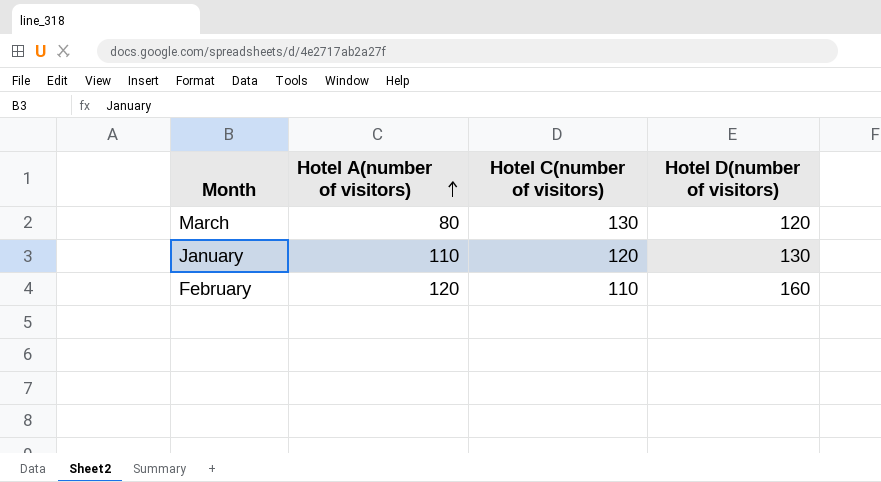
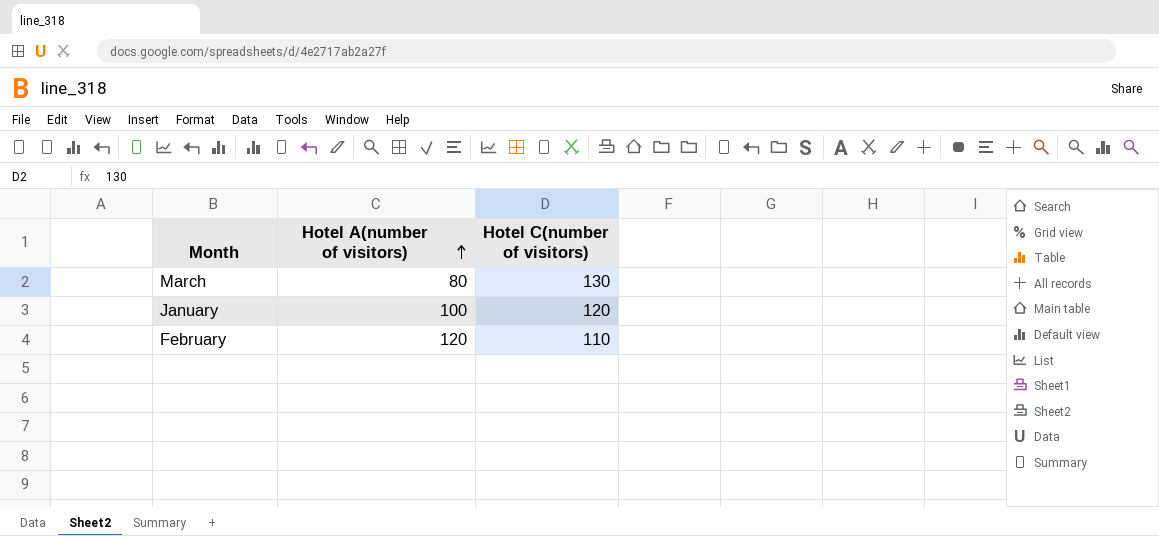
column Hotel D(number of visitors) | position: 4 -> none
January | Hotel A(number of visitors): 110 -> 100

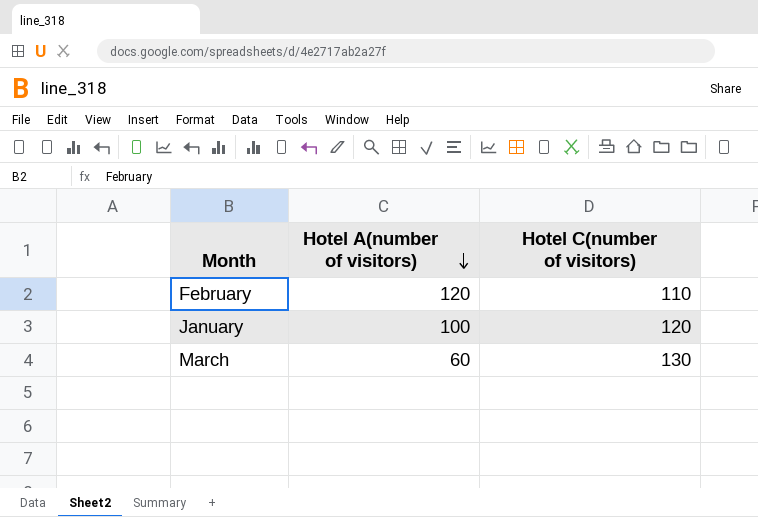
row order: Hotel A(number of visitors) ascending -> Hotel A(number of visitors) descending
March | Hotel A(number of visitors): 80 -> 60

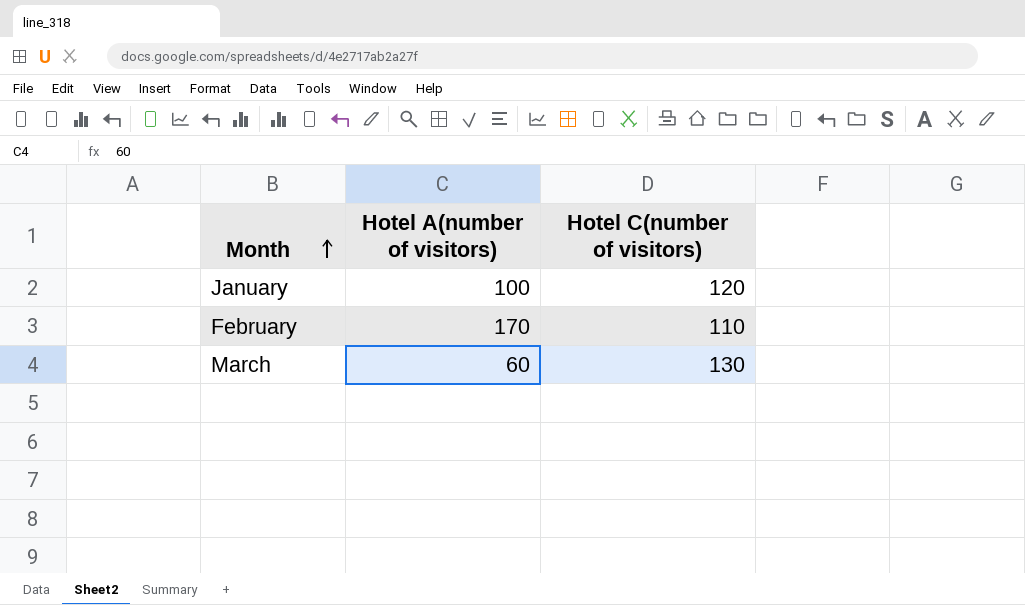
row order: Hotel A(number of visitors) descending -> Month ascending
February | Hotel A(number of visitors): 120 -> 170

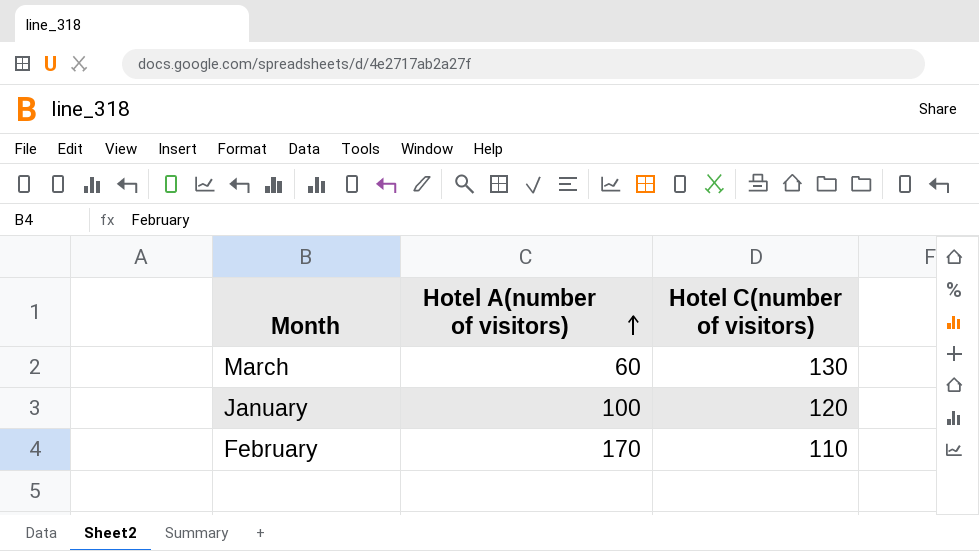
row order: Month ascending -> Hotel A(number of visitors) ascending

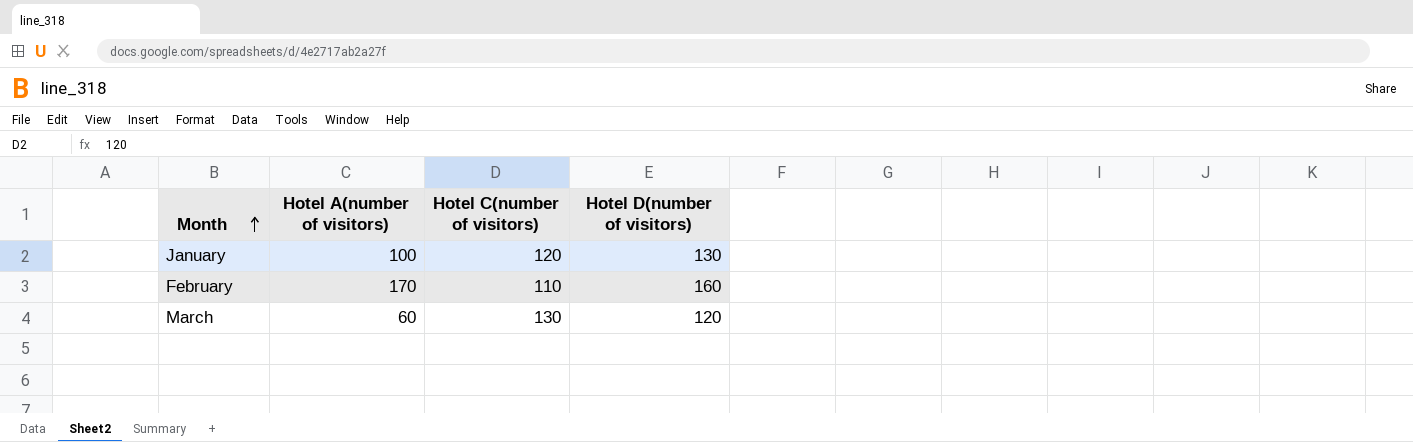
row order: Hotel A(number of visitors) ascending -> Month ascending
column Hotel D(number of visitors) | position: none -> 4

